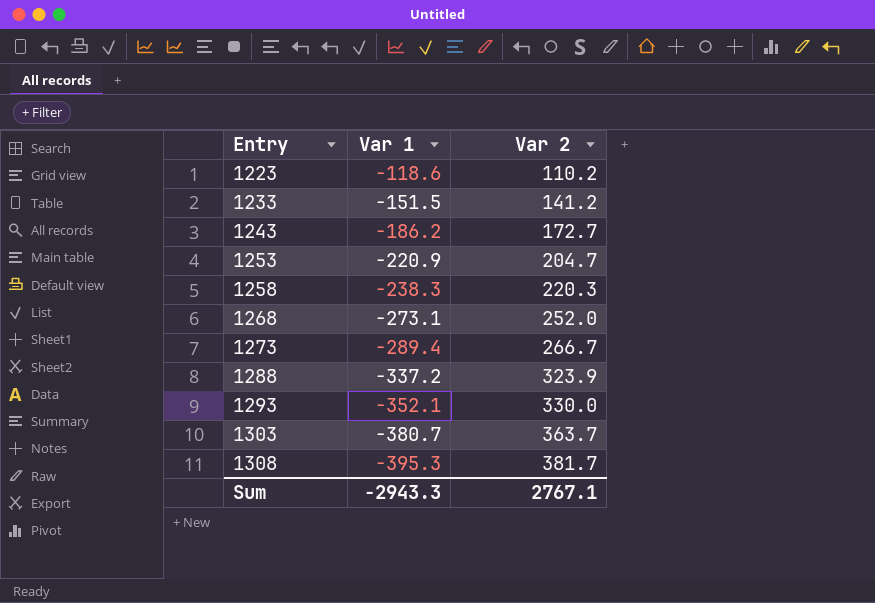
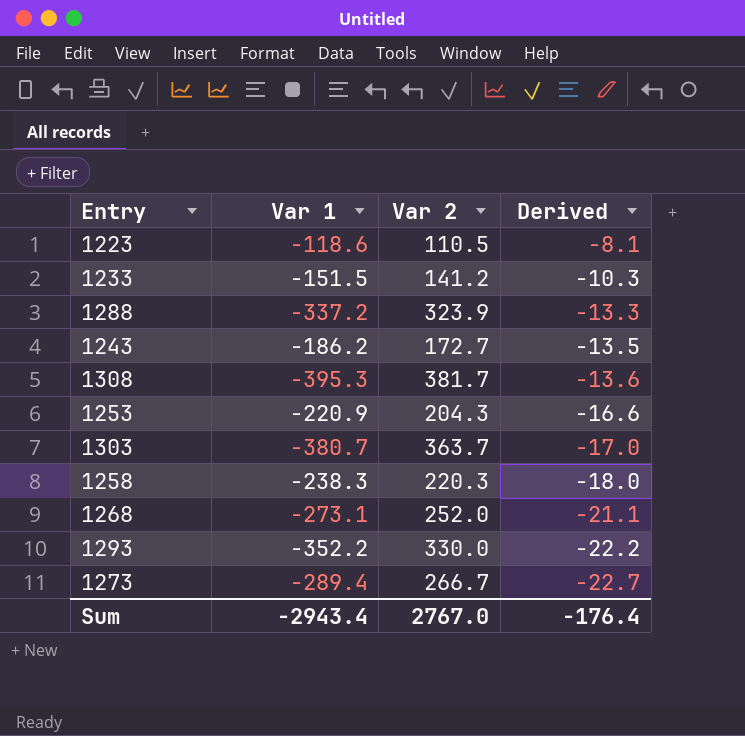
row order: Entry ascending -> Derived descending
column Derived | formula: none -> [Var 1] + [Var 2]
1223 | Var 2: 110.2 -> 110.5
1253 | Var 2: 204.7 -> 204.3
1293 | Var 1: -352.1 -> -352.2
Sum | Var 1: -2943.3 -> -2943.4
Sum | Var 2: 2767.1 -> 2767.0

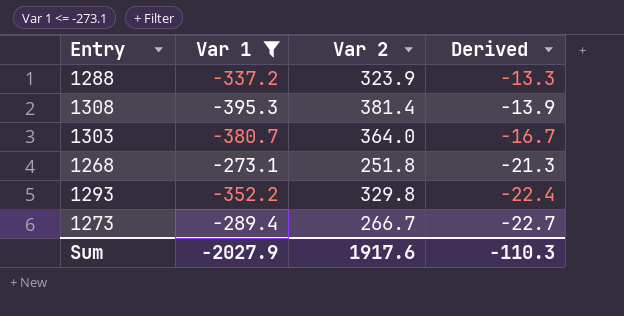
filter: none -> Var 1 <= -273.1
1308 | Var 2: 381.7 -> 381.4
1308 | Derived: -13.6 -> -13.9
1303 | Var 2: 363.7 -> 364.0
1303 | Derived: -17.0 -> -16.7
1268 | Var 2: 252.0 -> 251.8
1268 | Derived: -21.1 -> -21.3
1293 | Var 2: 330.0 -> 329.8
1293 | Derived: -22.2 -> -22.4
Sum | Var 1: -2943.4 -> -2027.9
Sum | Var 2: 2767.0 -> 1917.6
Sum | Derived: -176.4 -> -110.3

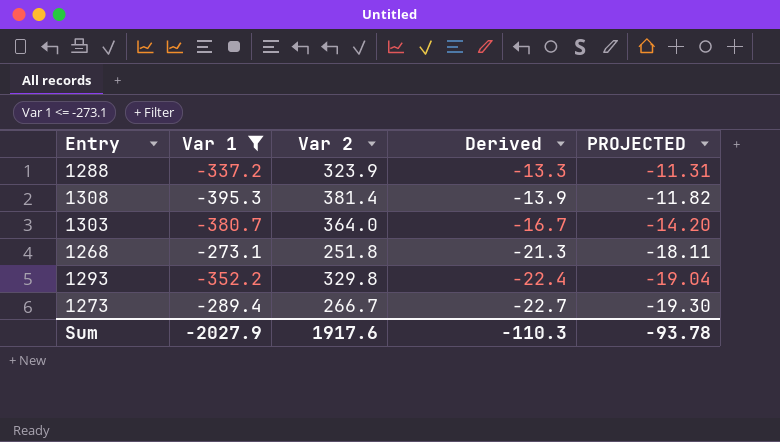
column PROJECTED | formula: none -> [Derived] * 0.85

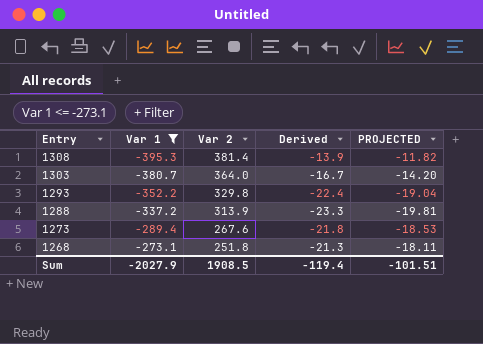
row order: Derived descending -> Entry descending
1288 | Var 2: 323.9 -> 313.9
1288 | Derived: -13.3 -> -23.3
1288 | PROJECTED: -11.31 -> -19.81
1273 | Var 2: 266.7 -> 267.6
1273 | Derived: -22.7 -> -21.8
1273 | PROJECTED: -19.30 -> -18.53
Sum | Var 2: 1917.6 -> 1908.5
Sum | Derived: -110.3 -> -119.4
Sum | PROJECTED: -93.78 -> -101.51

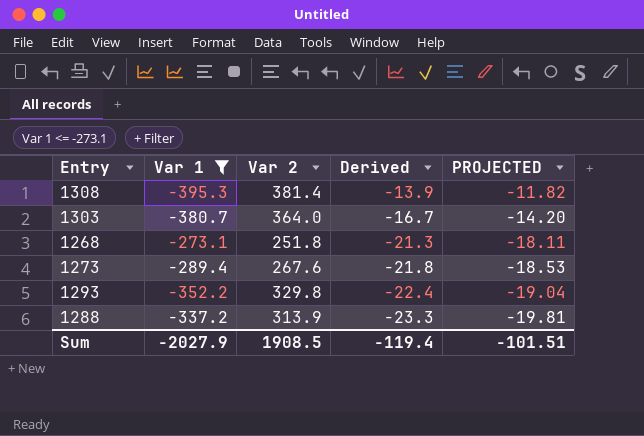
row order: Entry descending -> Derived descending

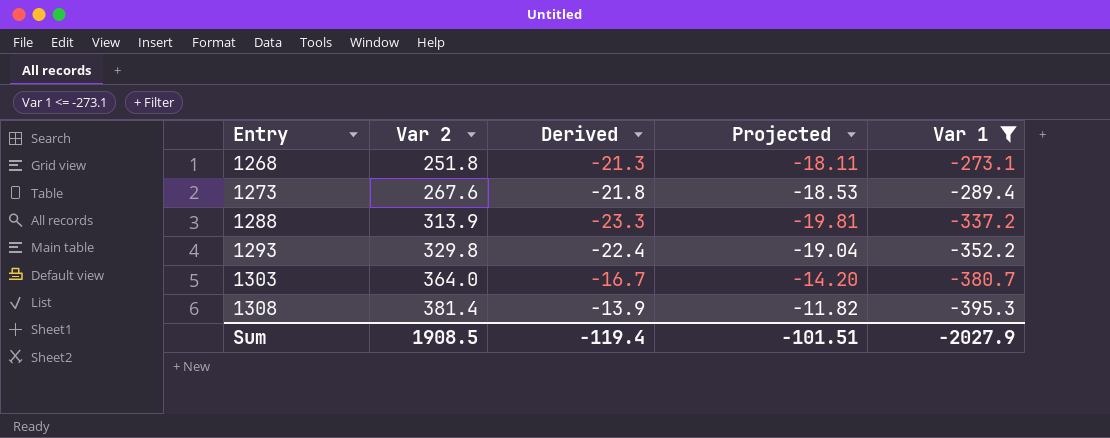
row order: Derived descending -> Entry ascending
column name: PROJECTED -> Projected
column Var 1 | position: 2 -> 5

